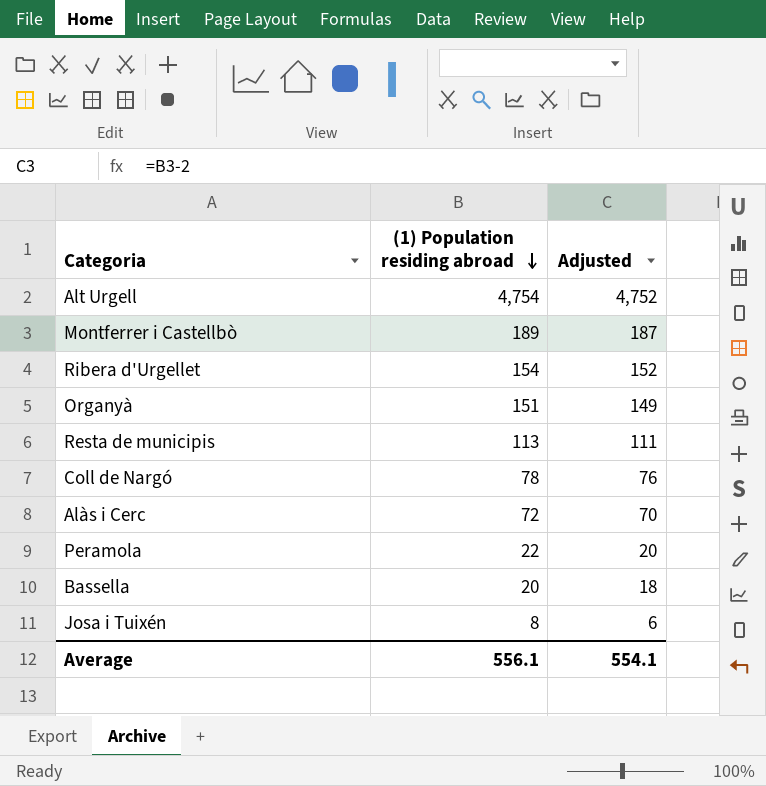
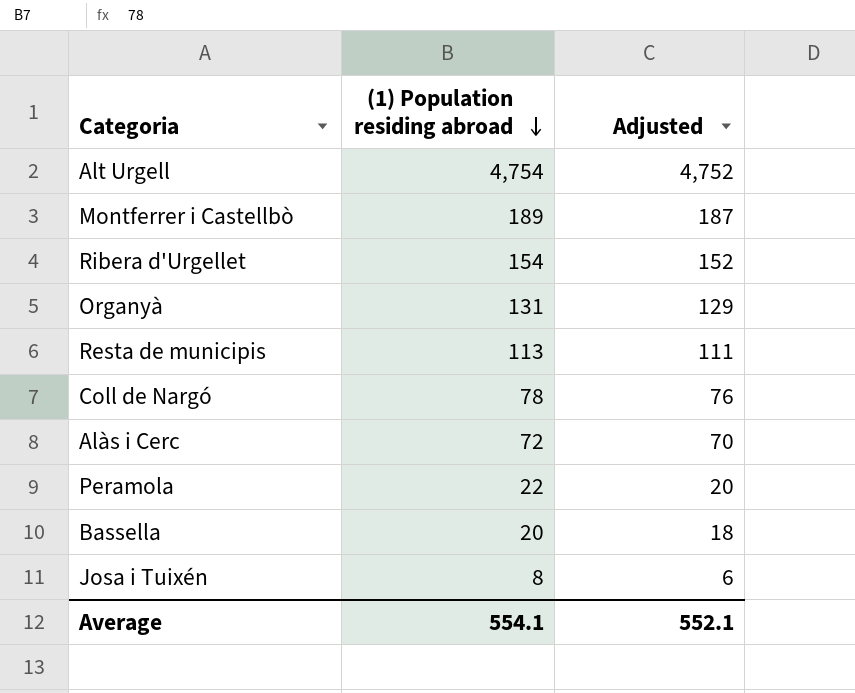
Organyà | (1) Population residing abroad: 151 -> 131
Organyà | Adjusted: 149 -> 129
Average | (1) Population residing abroad: 556.1 -> 554.1
Average | Adjusted: 554.1 -> 552.1

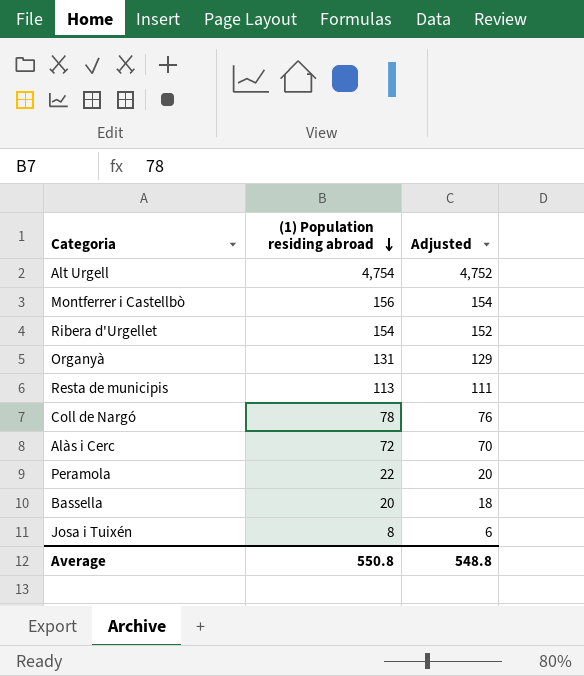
Montferrer i Castellbò | (1) Population residing abroad: 189 -> 156
Montferrer i Castellbò | Adjusted: 187 -> 154
Average | (1) Population residing abroad: 554.1 -> 550.8
Average | Adjusted: 552.1 -> 548.8

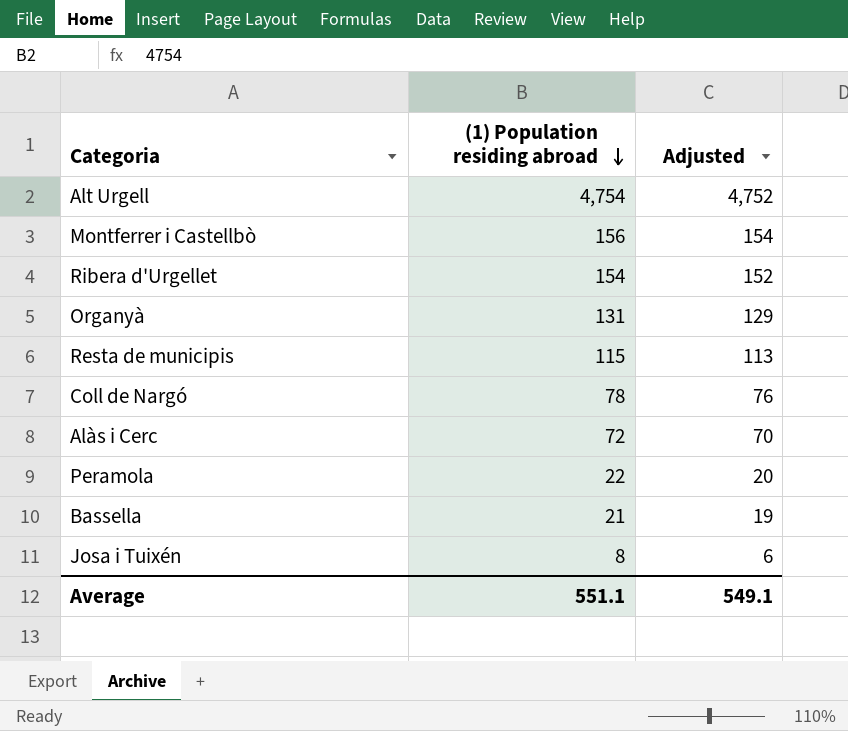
Resta de municipis | (1) Population residing abroad: 113 -> 115
Resta de municipis | Adjusted: 111 -> 113
Bassella | (1) Population residing abroad: 20 -> 21
Bassella | Adjusted: 18 -> 19
Average | (1) Population residing abroad: 550.8 -> 551.1
Average | Adjusted: 548.8 -> 549.1

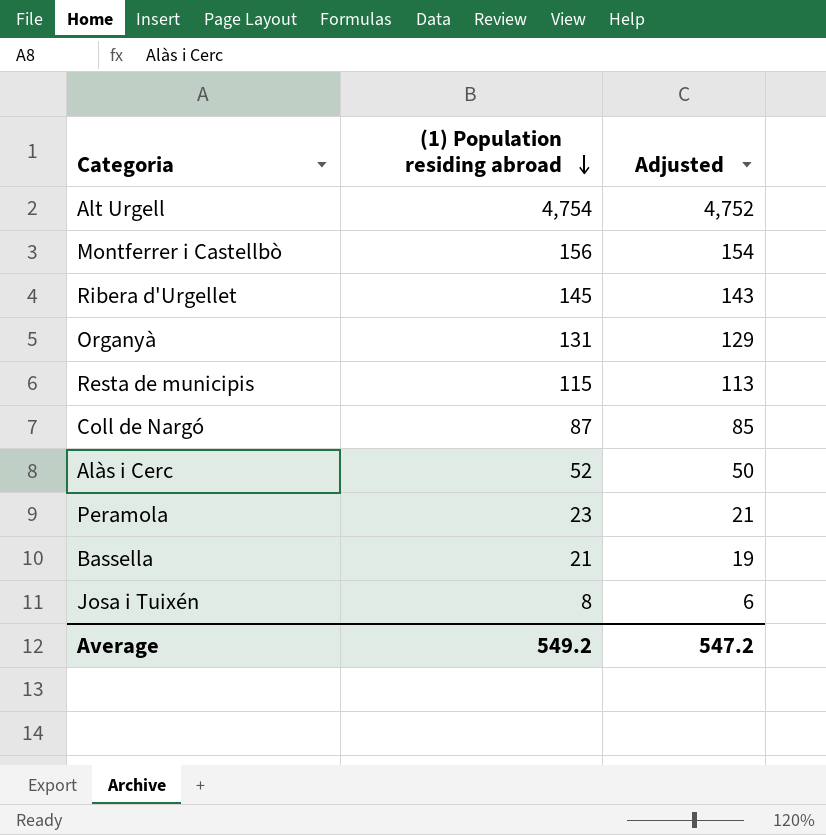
Ribera d'Urgellet | (1) Population residing abroad: 154 -> 145
Ribera d'Urgellet | Adjusted: 152 -> 143
Coll de Nargó | (1) Population residing abroad: 78 -> 87
Coll de Nargó | Adjusted: 76 -> 85
Alàs i Cerc | (1) Population residing abroad: 72 -> 52
Alàs i Cerc | Adjusted: 70 -> 50
Peramola | (1) Population residing abroad: 22 -> 23
Peramola | Adjusted: 20 -> 21
Average | (1) Population residing abroad: 551.1 -> 549.2
Average | Adjusted: 549.1 -> 547.2

